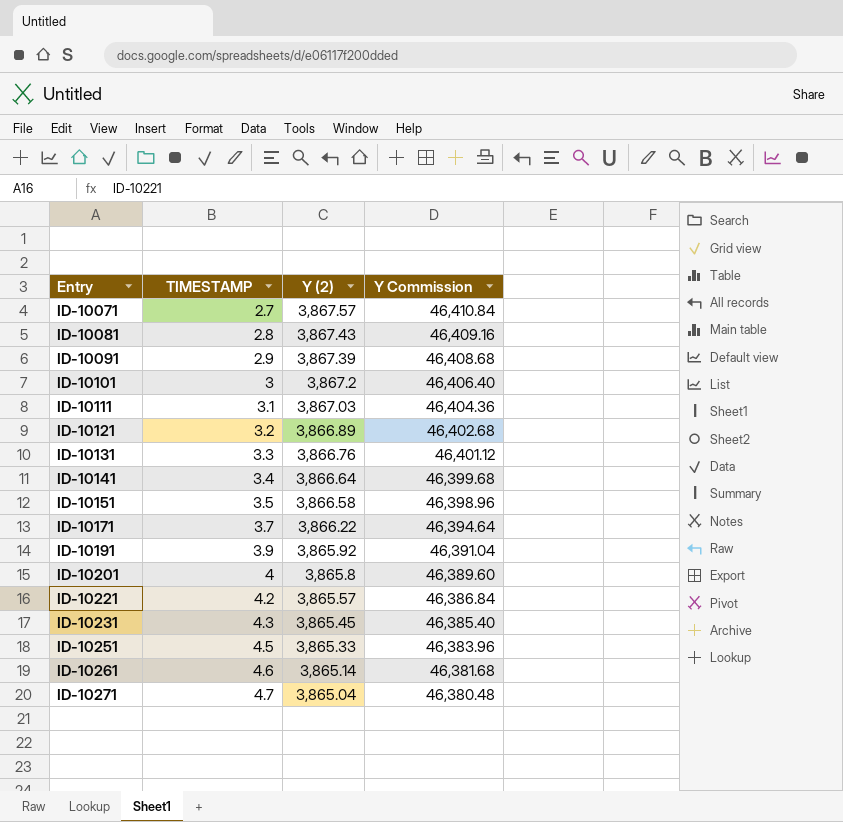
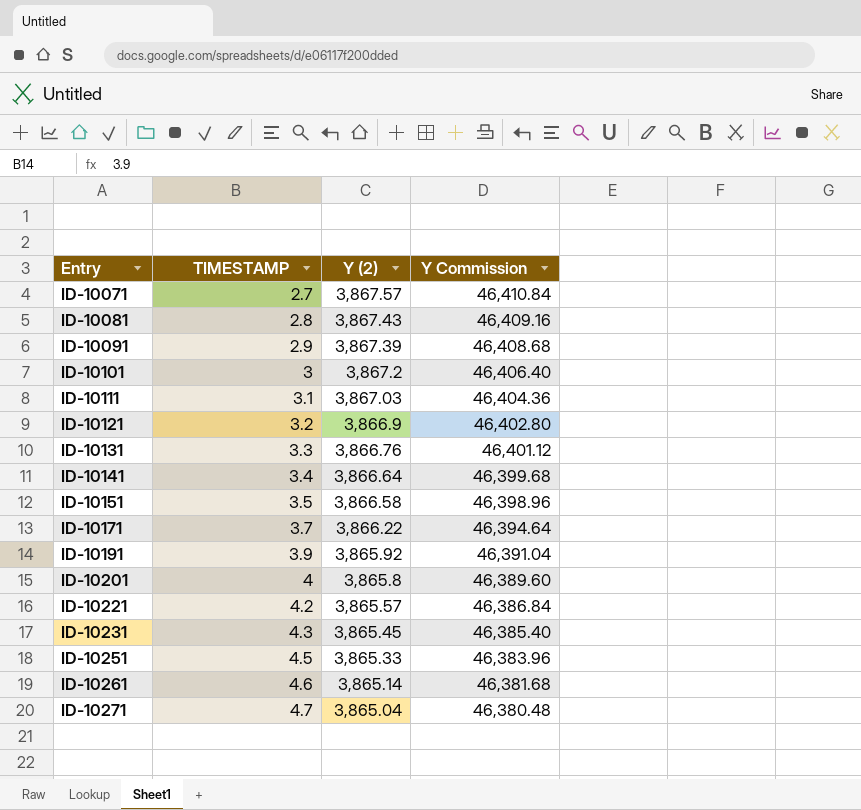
ID-10121 | Y (2): 3,866.89 -> 3,866.9
ID-10121 | Y Commission: 46,402.68 -> 46,402.80

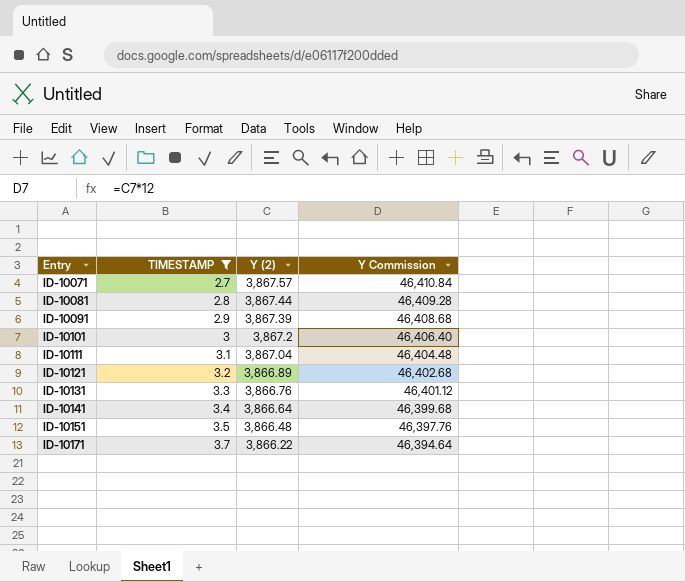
filter: none -> TIMESTAMP <= 3.7
ID-10081 | Y (2): 3,867.43 -> 3,867.44
ID-10081 | Y Commission: 46,409.16 -> 46,409.28
ID-10111 | Y (2): 3,867.03 -> 3,867.04
ID-10111 | Y Commission: 46,404.36 -> 46,404.48
ID-10121 | Y (2): 3,866.9 -> 3,866.89
ID-10121 | Y Commission: 46,402.80 -> 46,402.68
ID-10151 | Y (2): 3,866.58 -> 3,866.48
ID-10151 | Y Commission: 46,398.96 -> 46,397.76

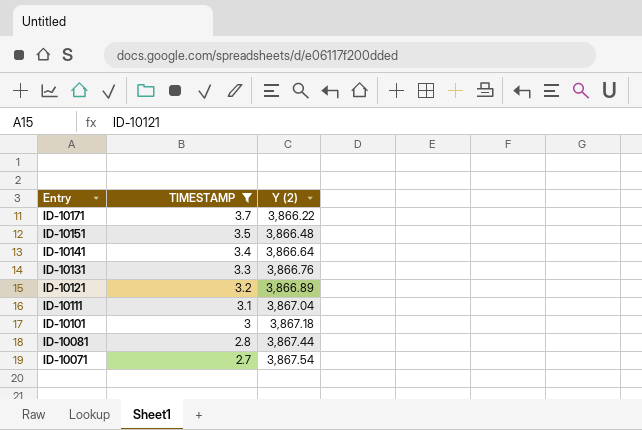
row order: Entry ascending -> Entry descending
column Y Commission | formula: [Y (2)] * 12 -> none
row ID-10091: 2.9 | 3,867.39 | 46,408.68 -> none
ID-10101 | Y (2): 3,867.2 -> 3,867.18
ID-10071 | Y (2): 3,867.57 -> 3,867.54

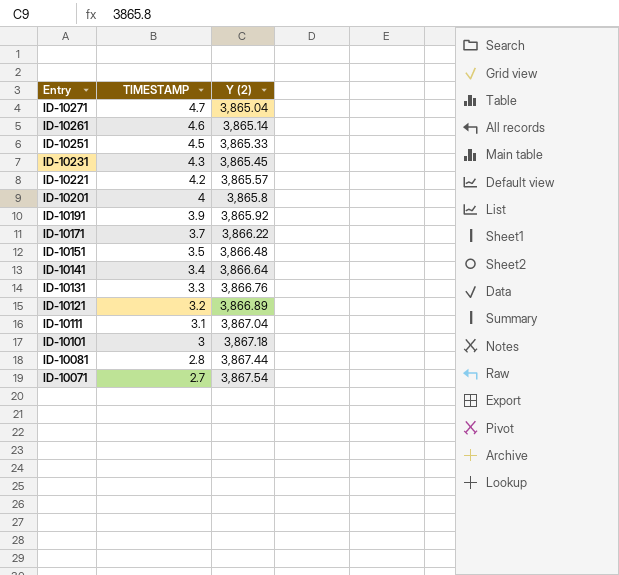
filter: TIMESTAMP <= 3.7 -> none

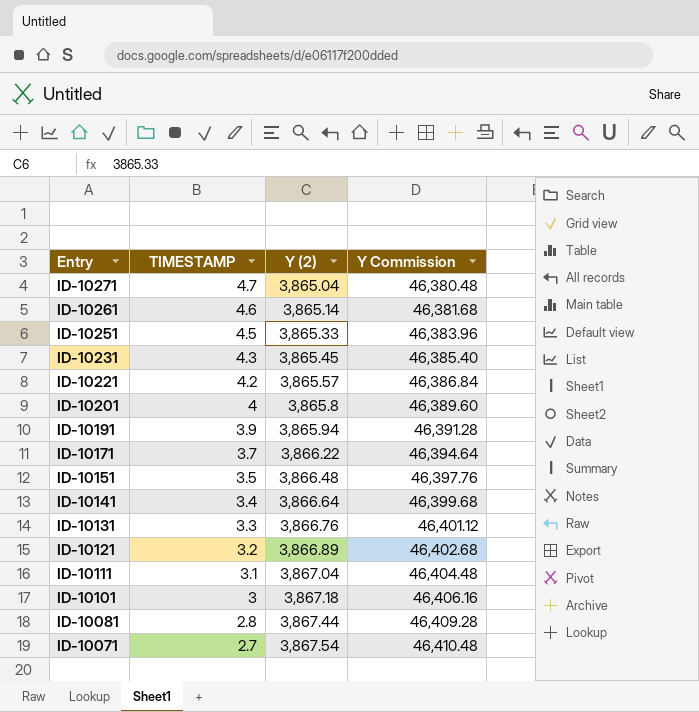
column Y Commission | formula: none -> [Y (2)] * 12
ID-10191 | Y (2): 3,865.92 -> 3,865.94

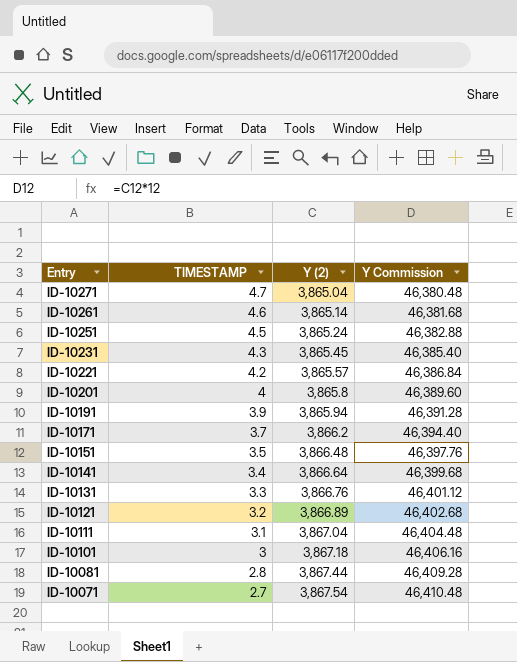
ID-10251 | Y (2): 3,865.33 -> 3,865.24
ID-10251 | Y Commission: 46,383.96 -> 46,382.88
ID-10171 | Y (2): 3,866.22 -> 3,866.2
ID-10171 | Y Commission: 46,394.64 -> 46,394.40

